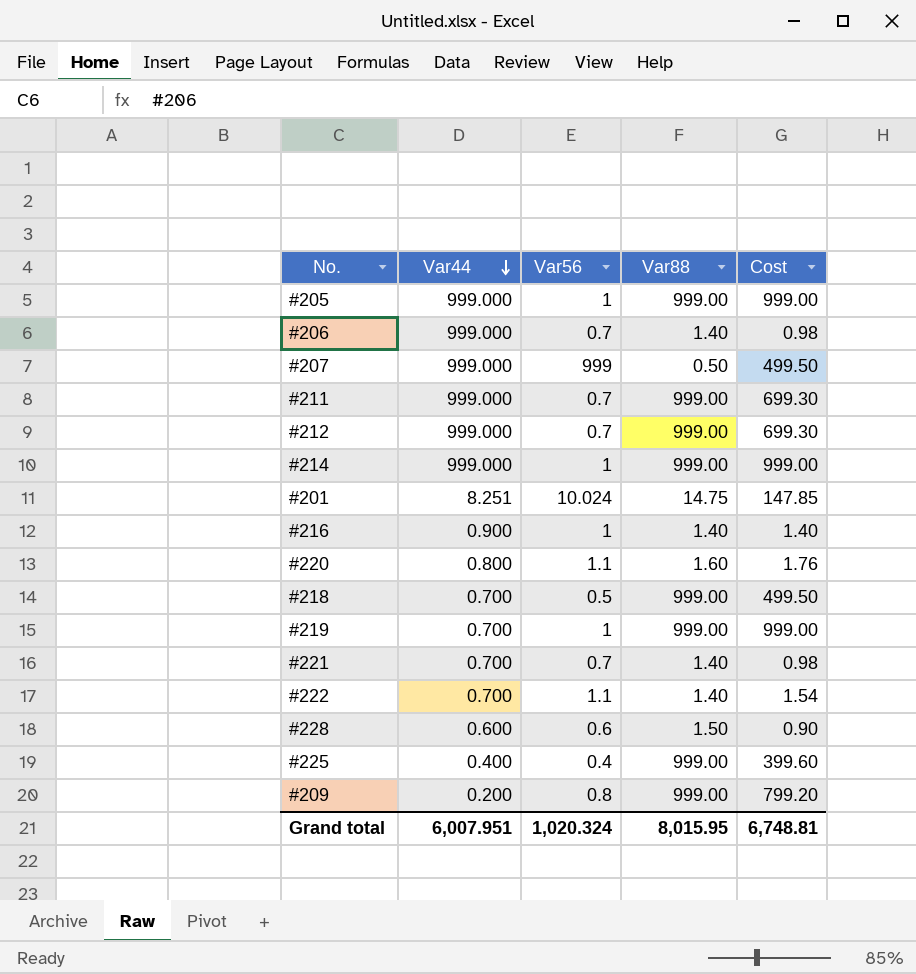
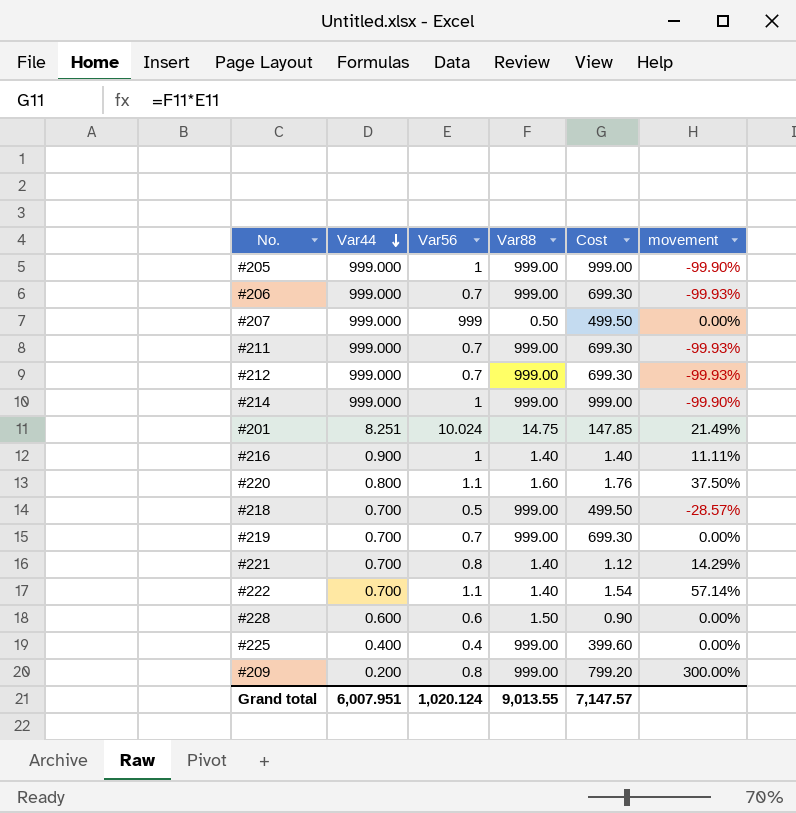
column movement | formula: none -> ([Var56] - [Var44]) / [Var44]
#206 | Var88: 1.40 -> 999.00
#206 | Cost: 0.98 -> 699.30
#219 | Var56: 1 -> 0.7
#219 | Cost: 999.00 -> 699.30
#221 | Var56: 0.7 -> 0.8
#221 | Cost: 0.98 -> 1.12
Grand total | Var56: 1,020.324 -> 1,020.124
Grand total | Var88: 8,015.95 -> 9,013.55
Grand total | Cost: 6,748.81 -> 7,147.57

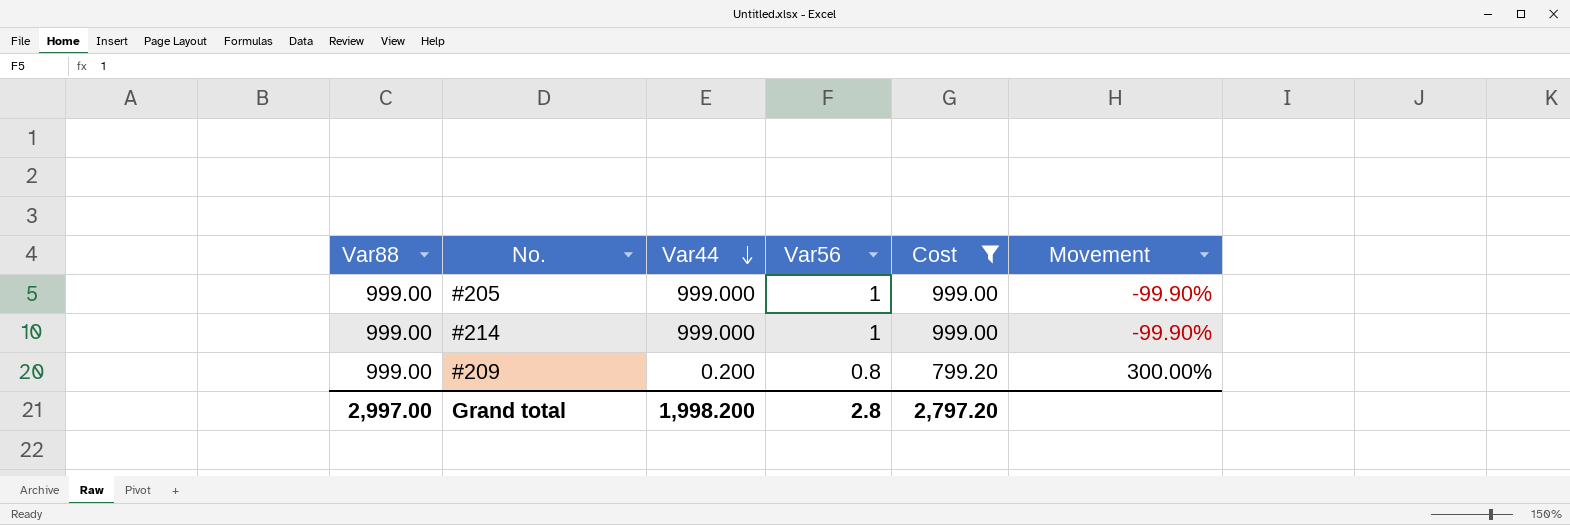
filter: none -> Cost >= 799.20
column Var88 | position: 4 -> 1
column name: movement -> Movement
Grand total | Var88: 9,013.55 -> 2,997.00
Grand total | Var44: 6,007.951 -> 1,998.200
Grand total | Var56: 1,020.124 -> 2.8
Grand total | Cost: 7,147.57 -> 2,797.20

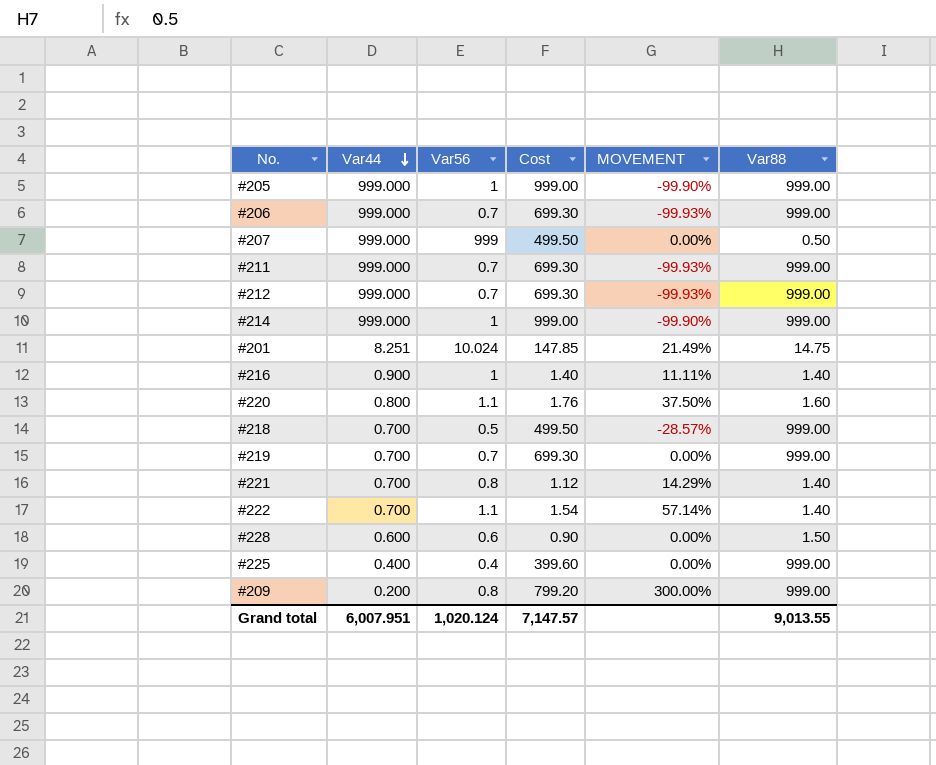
filter: Cost >= 799.20 -> none
column name: Movement -> MOVEMENT
column Var88 | position: 1 -> 6
Grand total | Var44: 1,998.200 -> 6,007.951
Grand total | Var56: 2.8 -> 1,020.124
Grand total | Cost: 2,797.20 -> 7,147.57
Grand total | Var88: 2,997.00 -> 9,013.55

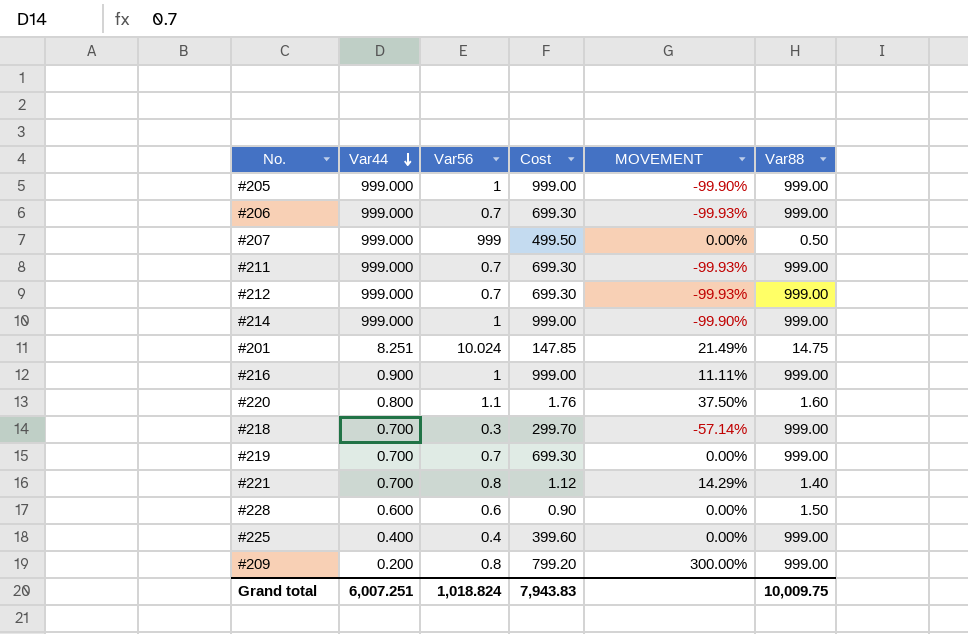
row #222: 0.700 | 1.1 | 1.54 | 57.14% | 1.40 -> none
#216 | Cost: 1.40 -> 999.00
#216 | Var88: 1.40 -> 999.00
#218 | Var56: 0.5 -> 0.3
#218 | Cost: 499.50 -> 299.70
#218 | MOVEMENT: -28.57% -> -57.14%
Grand total | Var44: 6,007.951 -> 6,007.251
Grand total | Var56: 1,020.124 -> 1,018.824
Grand total | Cost: 7,147.57 -> 7,943.83
Grand total | Var88: 9,013.55 -> 10,009.75

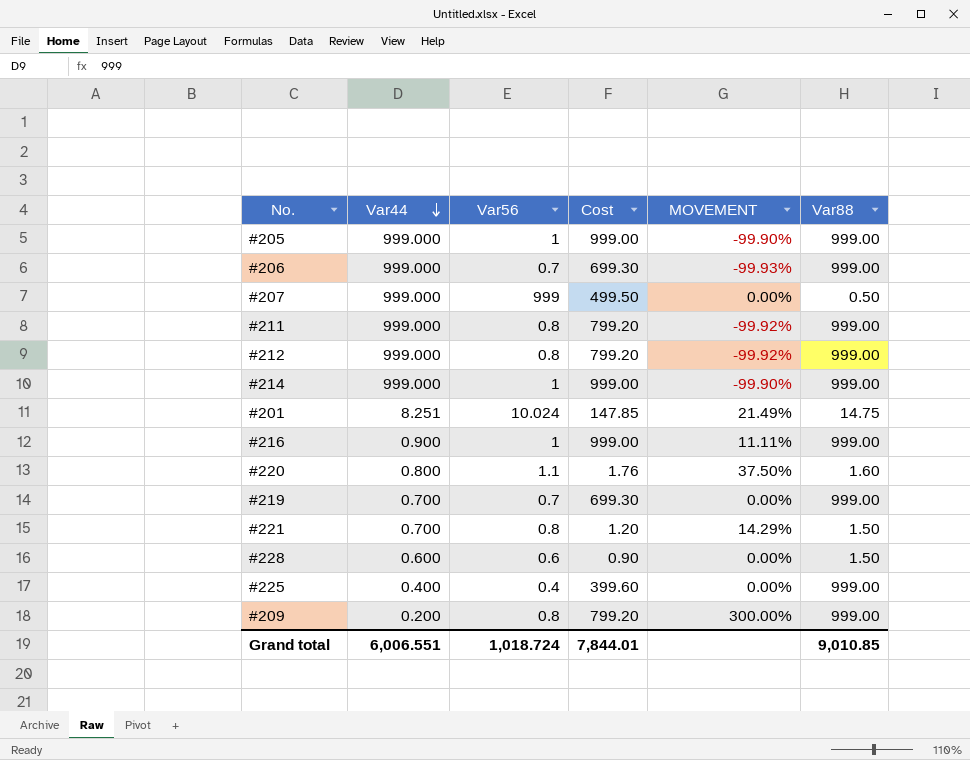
row #218: 0.700 | 0.3 | 299.70 | -57.14% | 999.00 -> none
#211 | Var56: 0.7 -> 0.8
#211 | Cost: 699.30 -> 799.20
#211 | MOVEMENT: -99.93% -> -99.92%
#212 | Var56: 0.7 -> 0.8
#212 | Cost: 699.30 -> 799.20
#212 | MOVEMENT: -99.93% -> -99.92%
#221 | Cost: 1.12 -> 1.20
#221 | Var88: 1.40 -> 1.50
Grand total | Var44: 6,007.251 -> 6,006.551
Grand total | Var56: 1,018.824 -> 1,018.724
Grand total | Cost: 7,943.83 -> 7,844.01
Grand total | Var88: 10,009.75 -> 9,010.85

